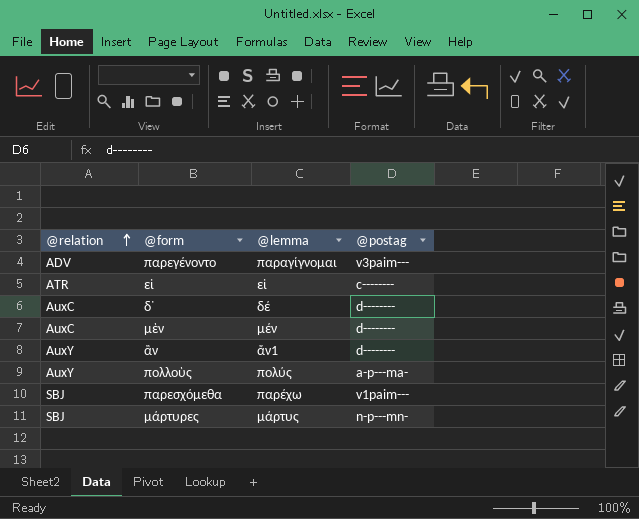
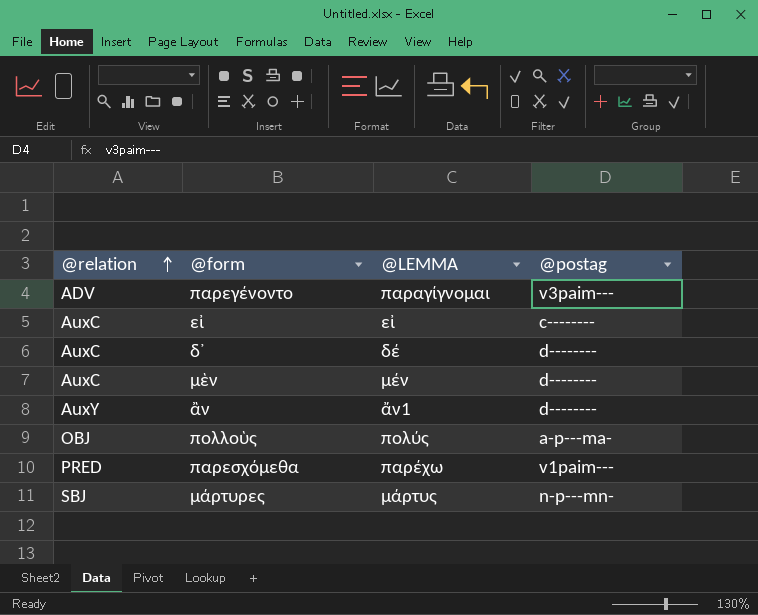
column name: @lemma -> @LEMMA
εἰ | @relation: ATR -> AuxC
πολλοὺς | @relation: AuxY -> OBJ
παρεσχόμεθα | @relation: SBJ -> PRED

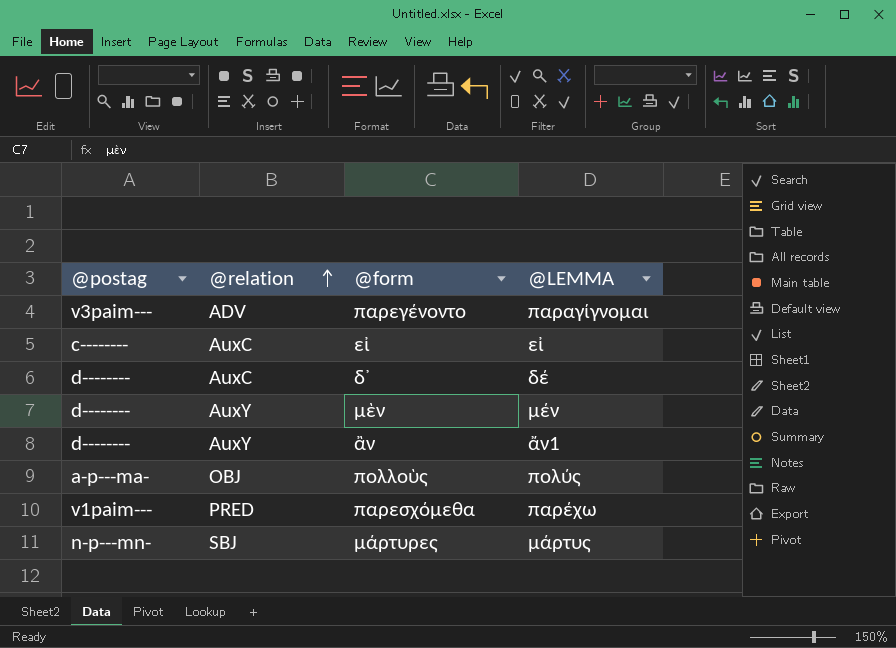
column @postag | position: 4 -> 1
μὲν | @relation: AuxC -> AuxY

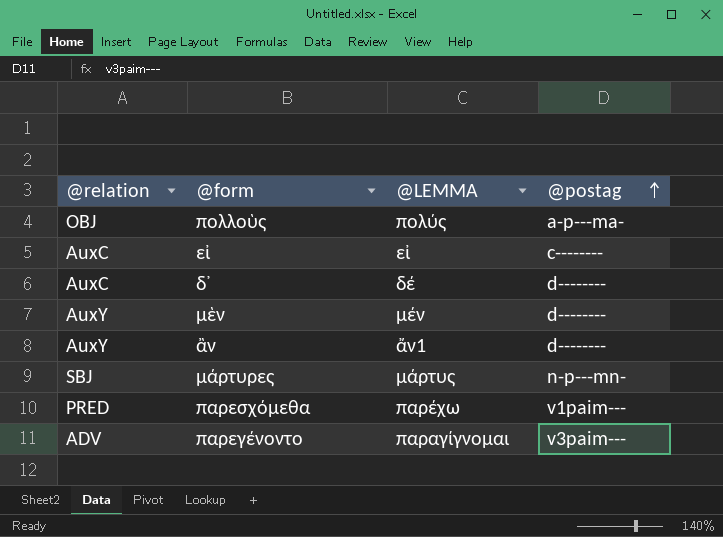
row order: @relation ascending -> @postag ascending
column @postag | position: 1 -> 4

